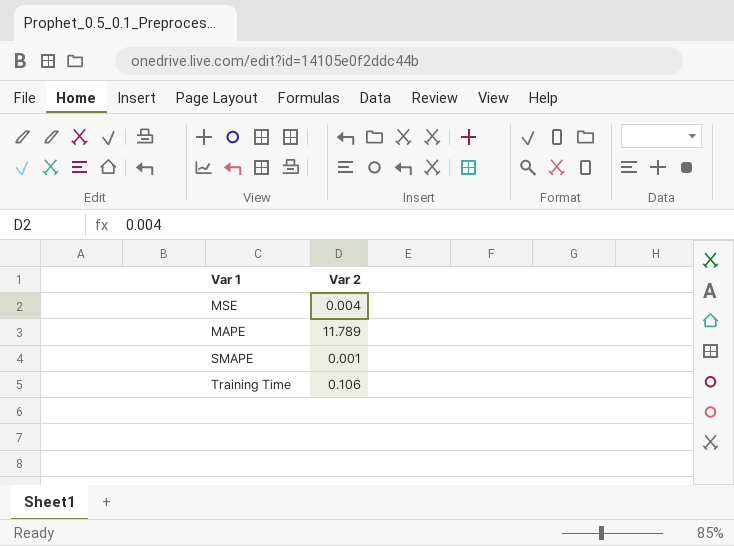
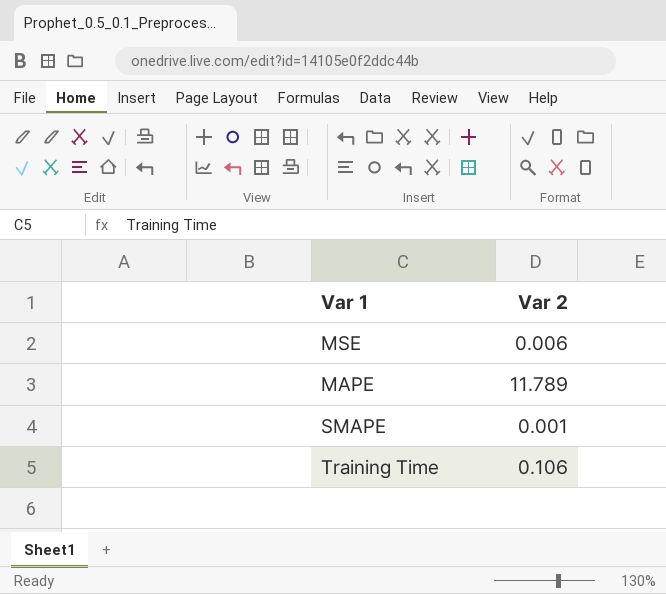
MSE | Var 2: 0.004 -> 0.006

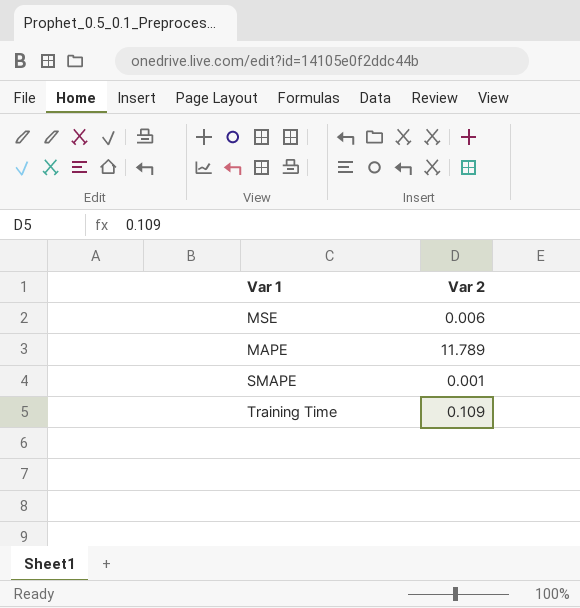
Training Time | Var 2: 0.106 -> 0.109

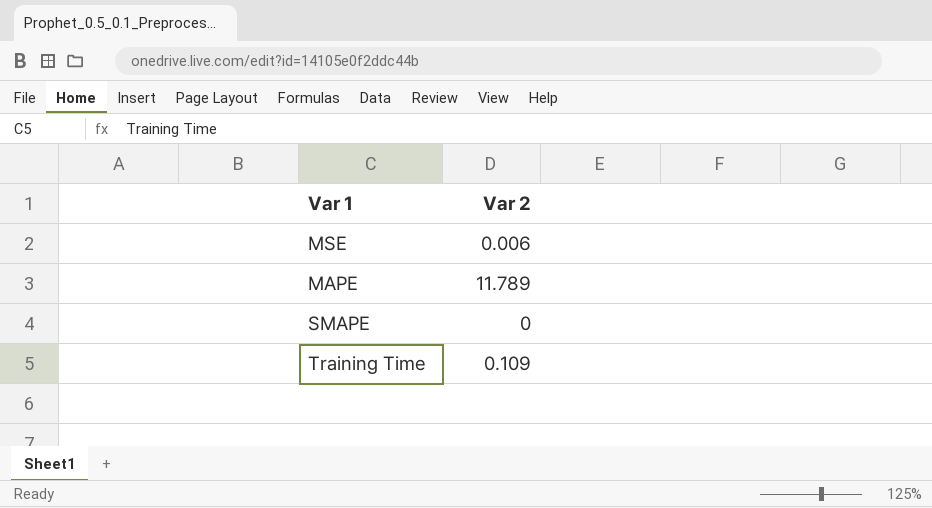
SMAPE | Var 2: 0.001 -> 0

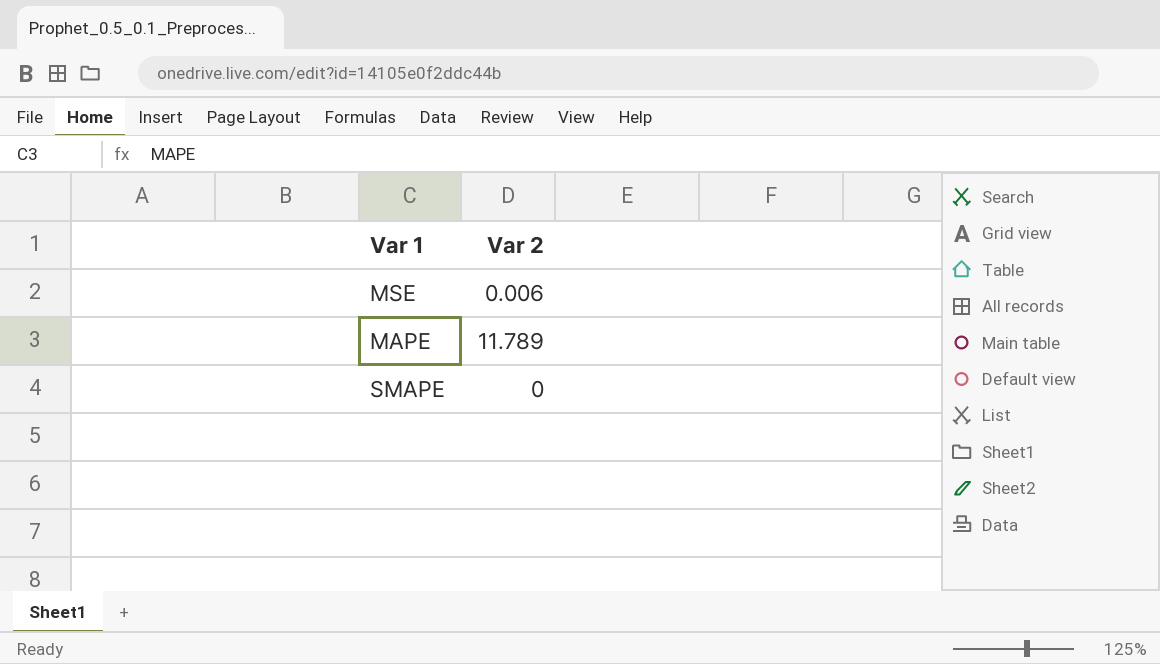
row Training Time: 0.109 -> none

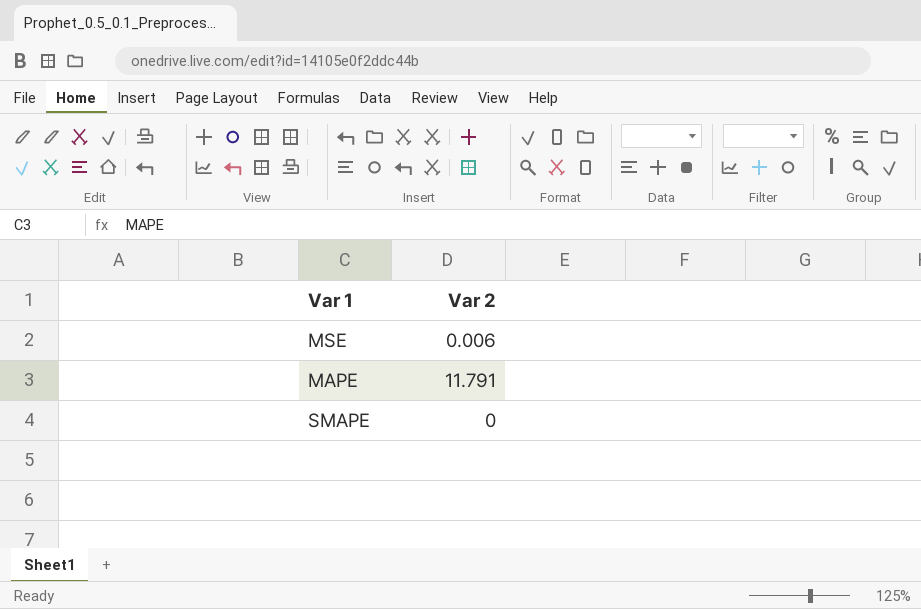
MAPE | Var 2: 11.789 -> 11.791

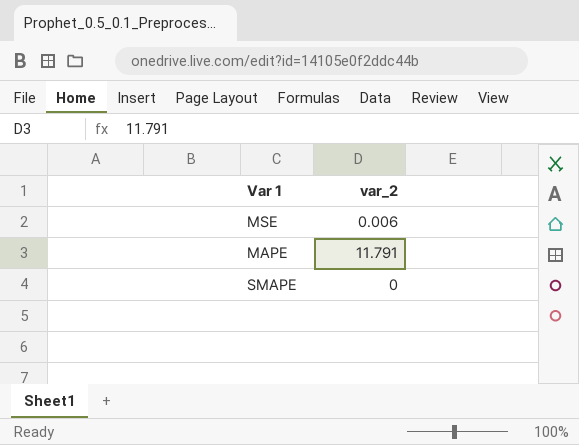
column name: Var 2 -> var_2

